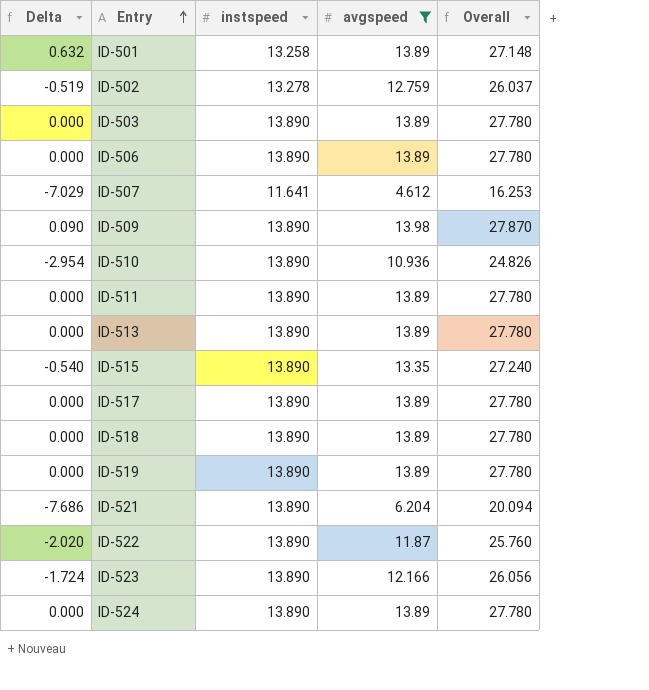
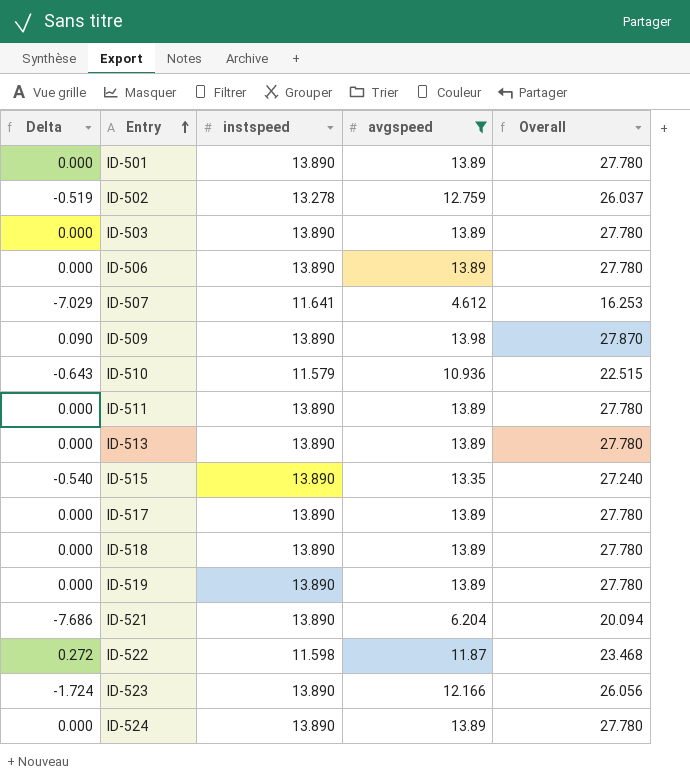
ID-501 | Delta: 0.632 -> 0.000
ID-501 | instspeed: 13.258 -> 13.890
ID-501 | Overall: 27.148 -> 27.780
ID-510 | Delta: -2.954 -> -0.643
ID-510 | instspeed: 13.890 -> 11.579
ID-510 | Overall: 24.826 -> 22.515
ID-522 | Delta: -2.020 -> 0.272
ID-522 | instspeed: 13.890 -> 11.598
ID-522 | Overall: 25.760 -> 23.468

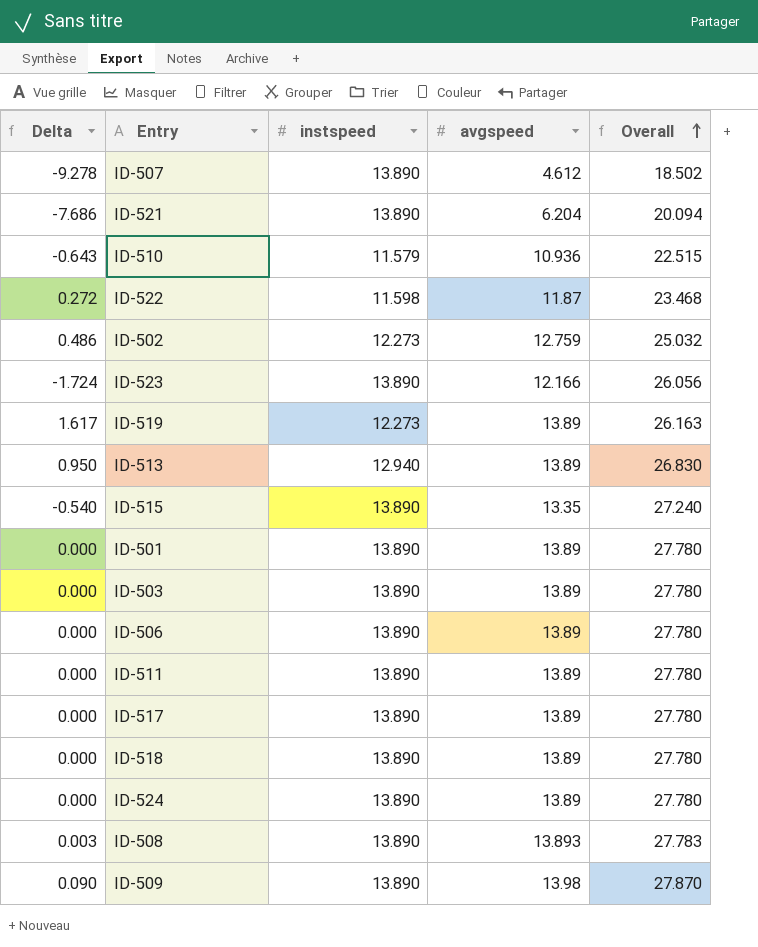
filter: avgspeed != 13.893 -> none
row order: Entry ascending -> Overall ascending
ID-507 | Delta: -7.029 -> -9.278
ID-507 | instspeed: 11.641 -> 13.890
ID-507 | Overall: 16.253 -> 18.502
ID-502 | Delta: -0.519 -> 0.486
ID-502 | instspeed: 13.278 -> 12.273
ID-502 | Overall: 26.037 -> 25.032
ID-519 | Delta: 0.000 -> 1.617
ID-519 | instspeed: 13.890 -> 12.273
ID-519 | Overall: 27.780 -> 26.163
ID-513 | Delta: 0.000 -> 0.950
ID-513 | instspeed: 13.890 -> 12.940
ID-513 | Overall: 27.780 -> 26.830

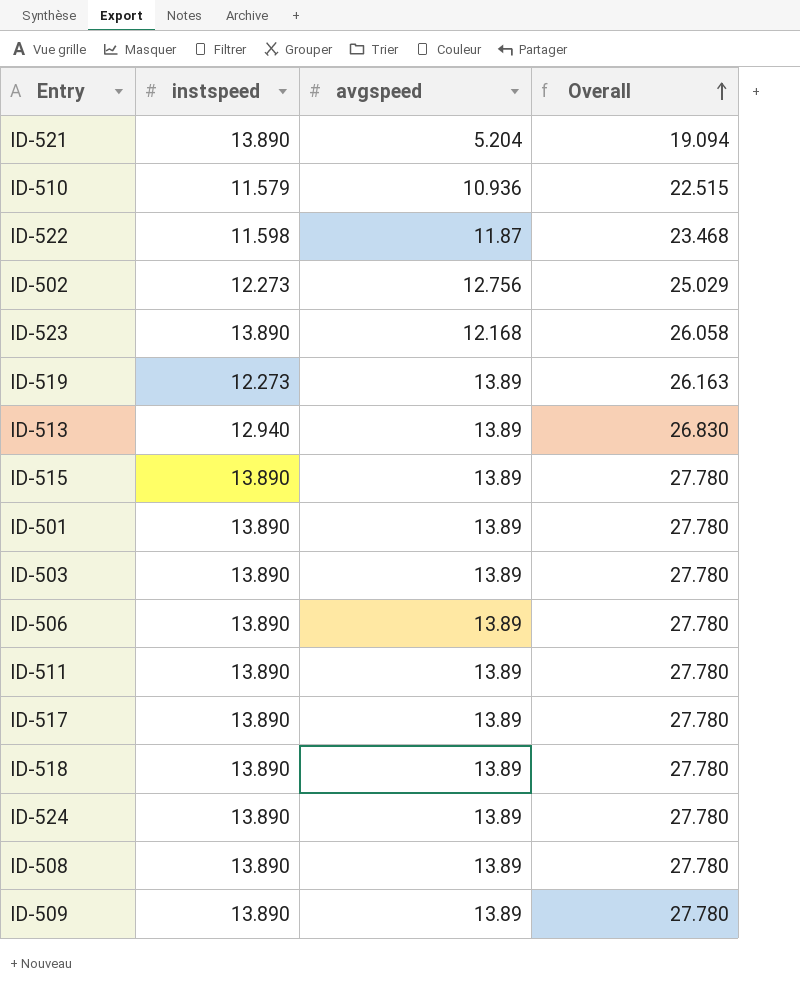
column Delta | formula: [avgspeed] - [instspeed] -> none
row ID-507: -9.278 | 13.890 | 4.612 | 18.502 -> none
ID-521 | avgspeed: 6.204 -> 5.204
ID-521 | Overall: 20.094 -> 19.094
ID-502 | avgspeed: 12.759 -> 12.756
ID-502 | Overall: 25.032 -> 25.029
ID-523 | avgspeed: 12.166 -> 12.168
ID-523 | Overall: 26.056 -> 26.058
ID-515 | avgspeed: 13.35 -> 13.89
ID-515 | Overall: 27.240 -> 27.780
ID-508 | avgspeed: 13.893 -> 13.89
ID-508 | Overall: 27.783 -> 27.780
ID-509 | avgspeed: 13.98 -> 13.89
ID-509 | Overall: 27.870 -> 27.780

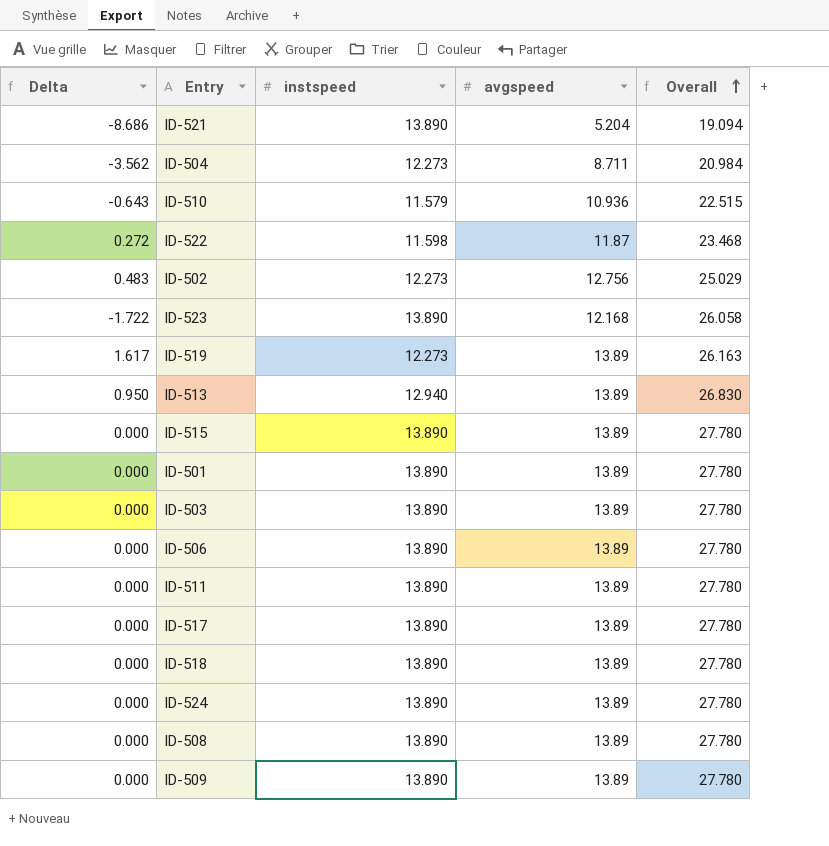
column Delta | formula: none -> [avgspeed] - [instspeed]
row ID-504: none -> -3.562 | 12.273 | 8.711 | 20.984

